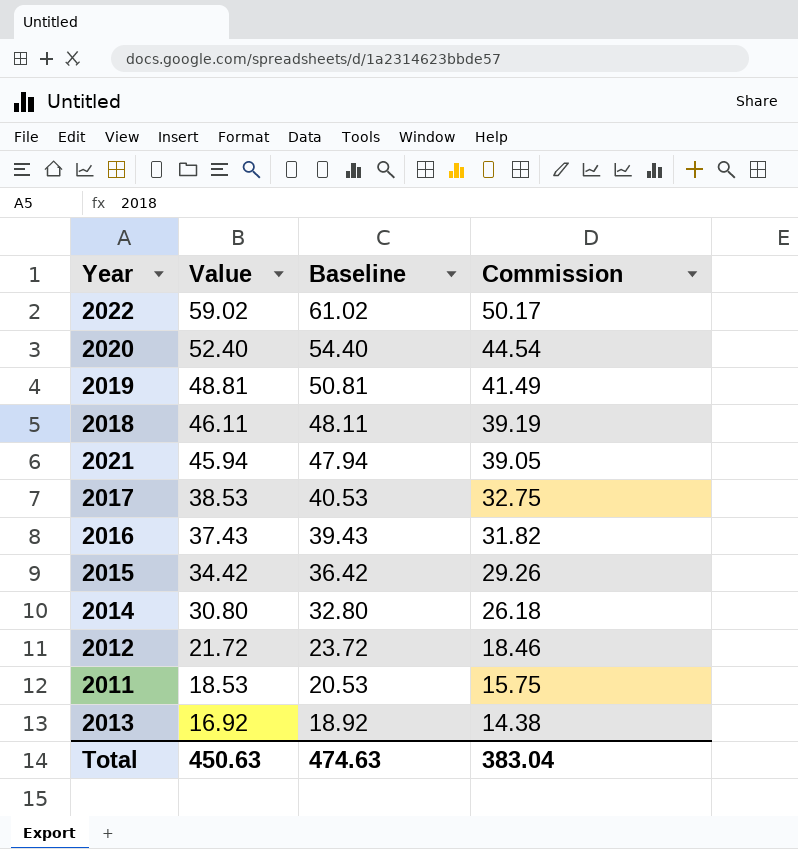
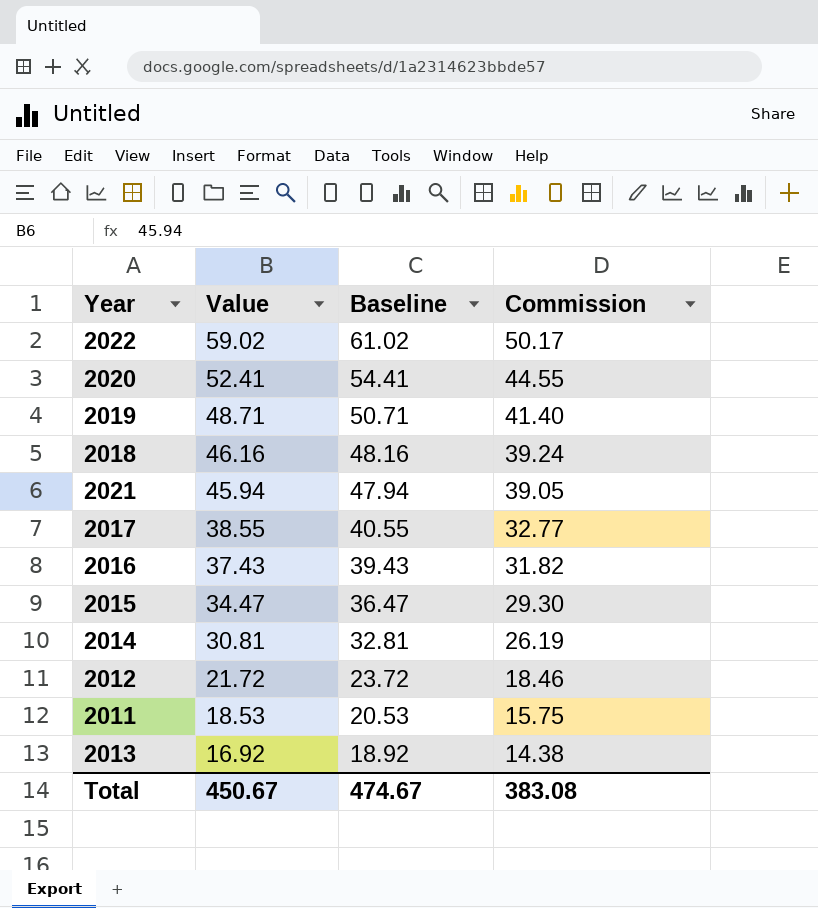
2020 | Value: 52.40 -> 52.41
2020 | Baseline: 54.40 -> 54.41
2020 | Commission: 44.54 -> 44.55
2019 | Value: 48.81 -> 48.71
2019 | Baseline: 50.81 -> 50.71
2019 | Commission: 41.49 -> 41.40
2018 | Value: 46.11 -> 46.16
2018 | Baseline: 48.11 -> 48.16
2018 | Commission: 39.19 -> 39.24
2017 | Value: 38.53 -> 38.55
2017 | Baseline: 40.53 -> 40.55
2017 | Commission: 32.75 -> 32.77
2015 | Value: 34.42 -> 34.47
2015 | Baseline: 36.42 -> 36.47
2015 | Commission: 29.26 -> 29.30
2014 | Value: 30.80 -> 30.81
2014 | Baseline: 32.80 -> 32.81
2014 | Commission: 26.18 -> 26.19
Total | Value: 450.63 -> 450.67
Total | Baseline: 474.63 -> 474.67
Total | Commission: 383.04 -> 383.08

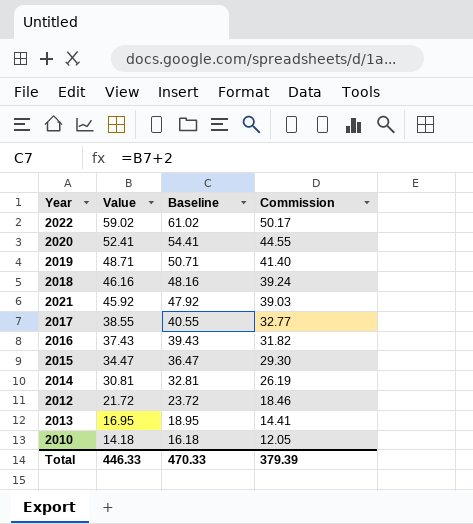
row 2011: 18.53 | 20.53 | 15.75 -> none
2021 | Value: 45.94 -> 45.92
2021 | Baseline: 47.94 -> 47.92
2021 | Commission: 39.05 -> 39.03
2013 | Value: 16.92 -> 16.95
2013 | Baseline: 18.92 -> 18.95
2013 | Commission: 14.38 -> 14.41
row 2010: none -> 14.18 | 16.18 | 12.05
Total | Value: 450.67 -> 446.33
Total | Baseline: 474.67 -> 470.33
Total | Commission: 383.08 -> 379.39

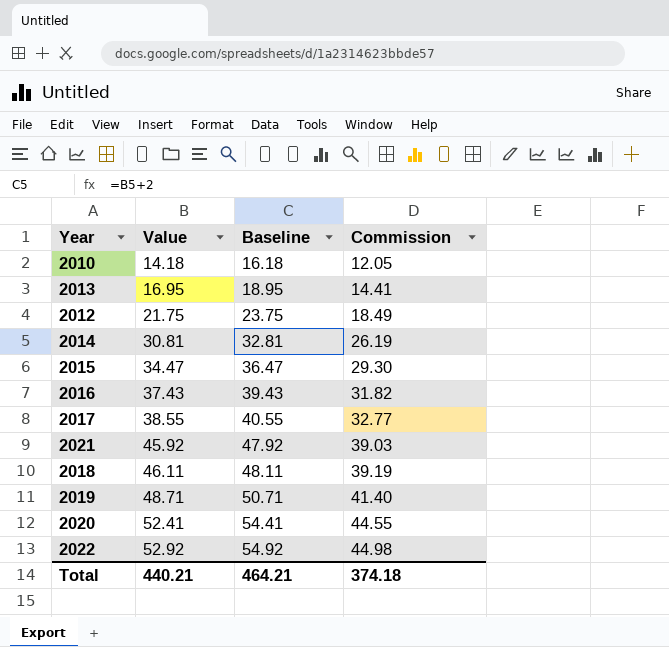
row order: Value descending -> Value ascending
2012 | Value: 21.72 -> 21.75
2012 | Baseline: 23.72 -> 23.75
2012 | Commission: 18.46 -> 18.49
2018 | Value: 46.16 -> 46.11
2018 | Baseline: 48.16 -> 48.11
2018 | Commission: 39.24 -> 39.19
2022 | Value: 59.02 -> 52.92
2022 | Baseline: 61.02 -> 54.92
2022 | Commission: 50.17 -> 44.98
Total | Value: 446.33 -> 440.21
Total | Baseline: 470.33 -> 464.21
Total | Commission: 379.39 -> 374.18

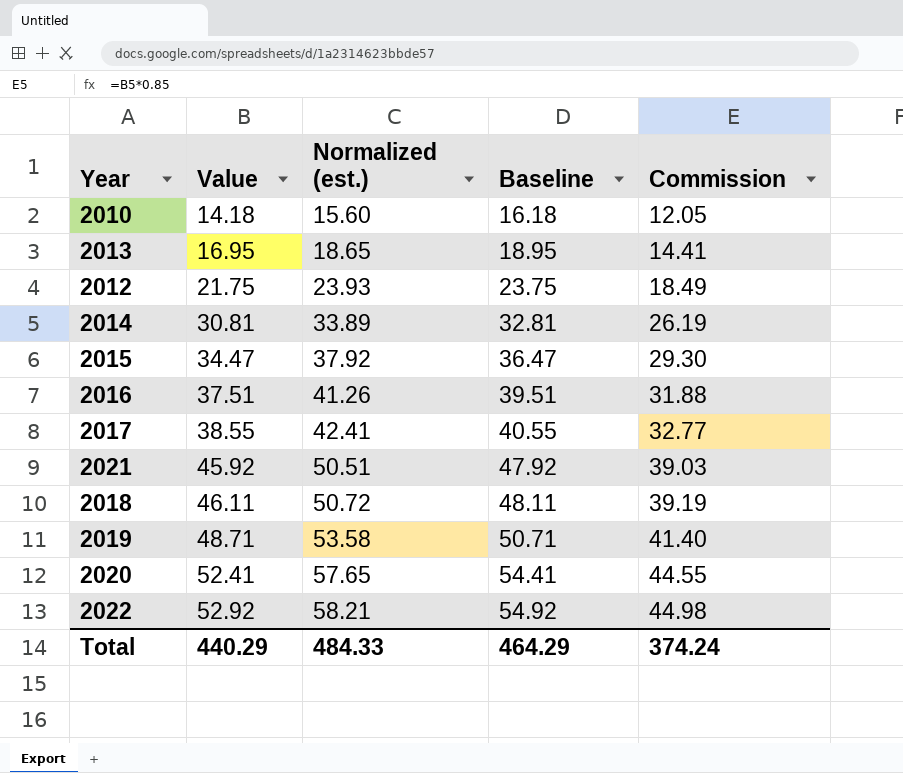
column Normalized (est.) | formula: none -> [Value] * 1.1
2016 | Value: 37.43 -> 37.51
2016 | Baseline: 39.43 -> 39.51
2016 | Commission: 31.82 -> 31.88
Total | Value: 440.21 -> 440.29
Total | Baseline: 464.21 -> 464.29
Total | Commission: 374.18 -> 374.24

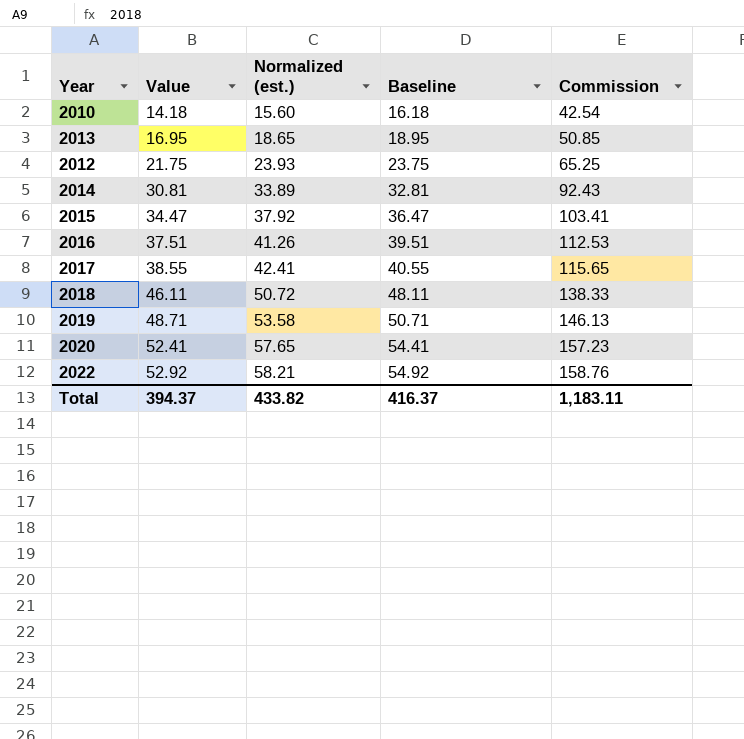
column Commission | formula: [Value] * 0.85 -> [Value] * 3
row 2021: 45.92 | 50.51 | 47.92 | 39.03 -> none
Total | Value: 440.29 -> 394.37
Total | Normalized (est.): 484.33 -> 433.82
Total | Baseline: 464.29 -> 416.37
Total | Commission: 374.24 -> 1,183.11

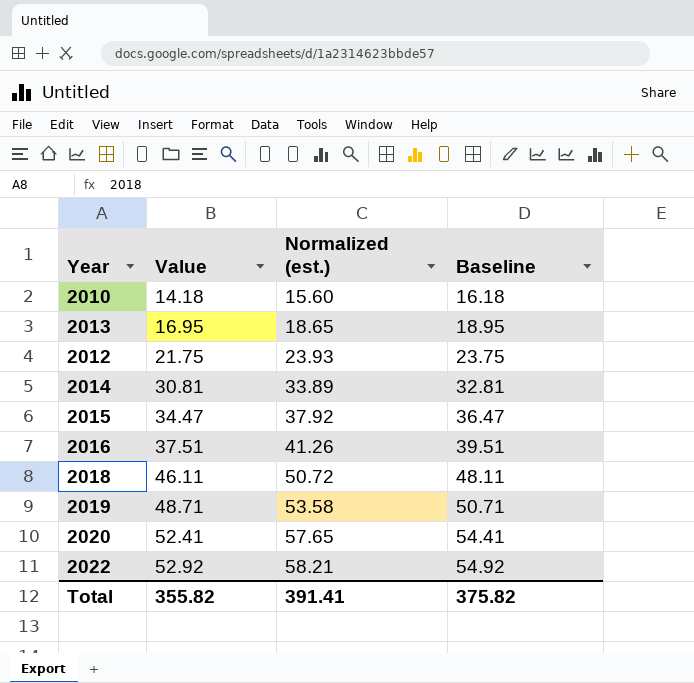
column Commission | formula: [Value] * 3 -> none
row 2017: 38.55 | 42.41 | 40.55 | 115.65 -> none
Total | Value: 394.37 -> 355.82
Total | Normalized (est.): 433.82 -> 391.41
Total | Baseline: 416.37 -> 375.82

